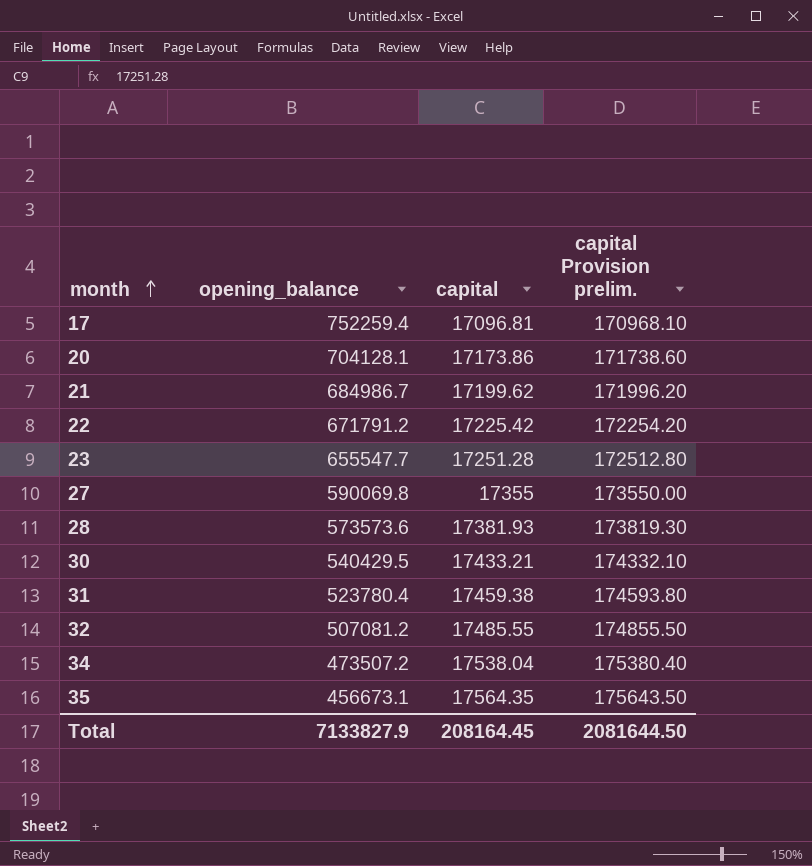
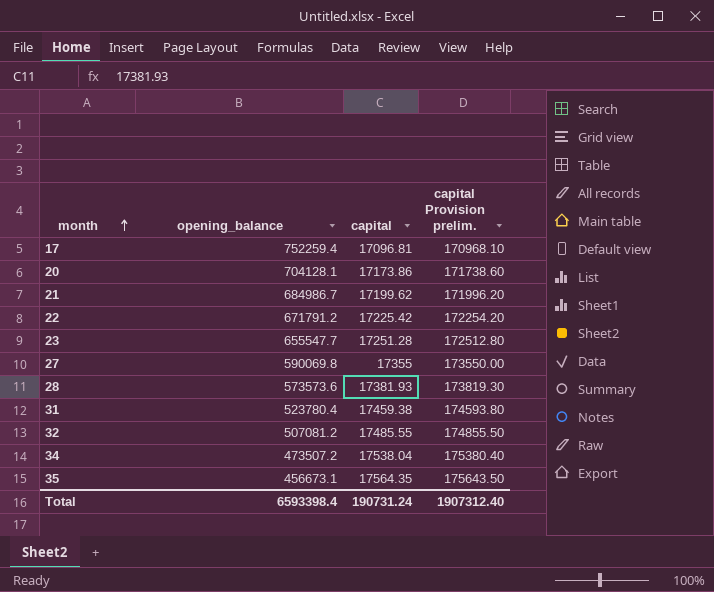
row 30: 540429.5 | 17433.21 | 174332.10 -> none
Total | opening_balance: 7133827.9 -> 6593398.4
Total | capital: 208164.45 -> 190731.24
Total | capital Provision prelim.: 2081644.50 -> 1907312.40

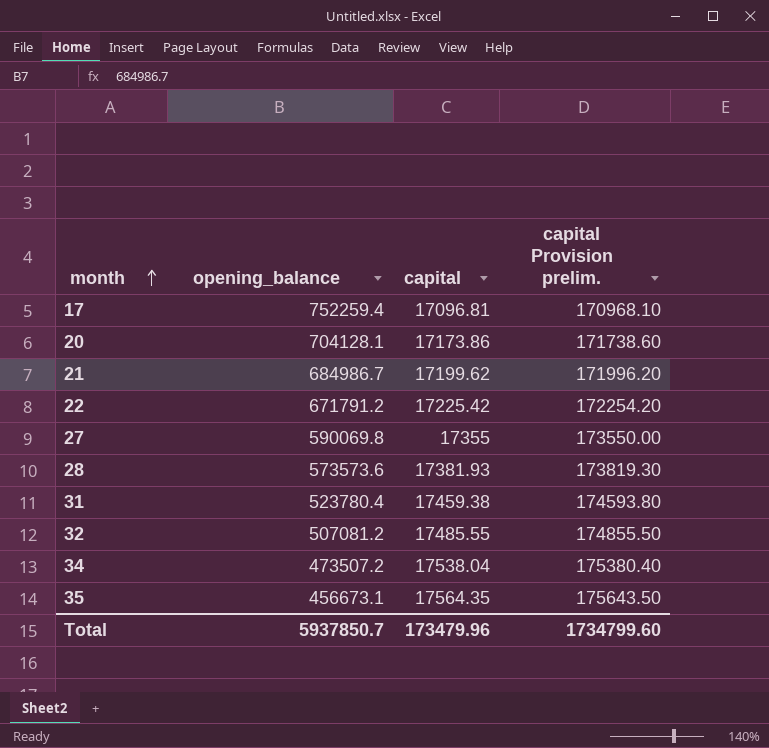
row 23: 655547.7 | 17251.28 | 172512.80 -> none
Total | opening_balance: 6593398.4 -> 5937850.7
Total | capital: 190731.24 -> 173479.96
Total | capital Provision prelim.: 1907312.40 -> 1734799.60

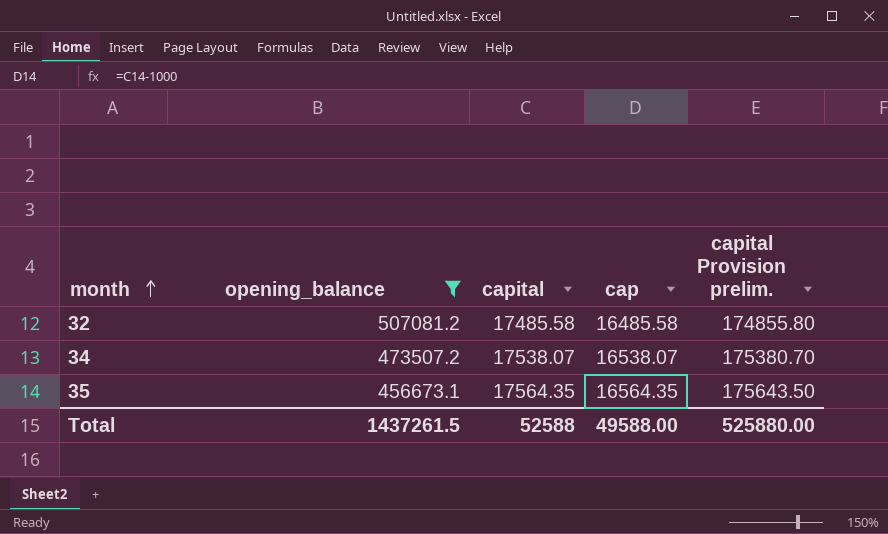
filter: none -> opening_balance <= 507081.2
column cap | formula: none -> [capital] - 1000
32 | capital: 17485.55 -> 17485.58
32 | capital Provision prelim.: 174855.50 -> 174855.80
34 | capital: 17538.04 -> 17538.07
34 | capital Provision prelim.: 175380.40 -> 175380.70
Total | opening_balance: 5937850.7 -> 1437261.5
Total | capital: 173479.96 -> 52588
Total | capital Provision prelim.: 1734799.60 -> 525880.00

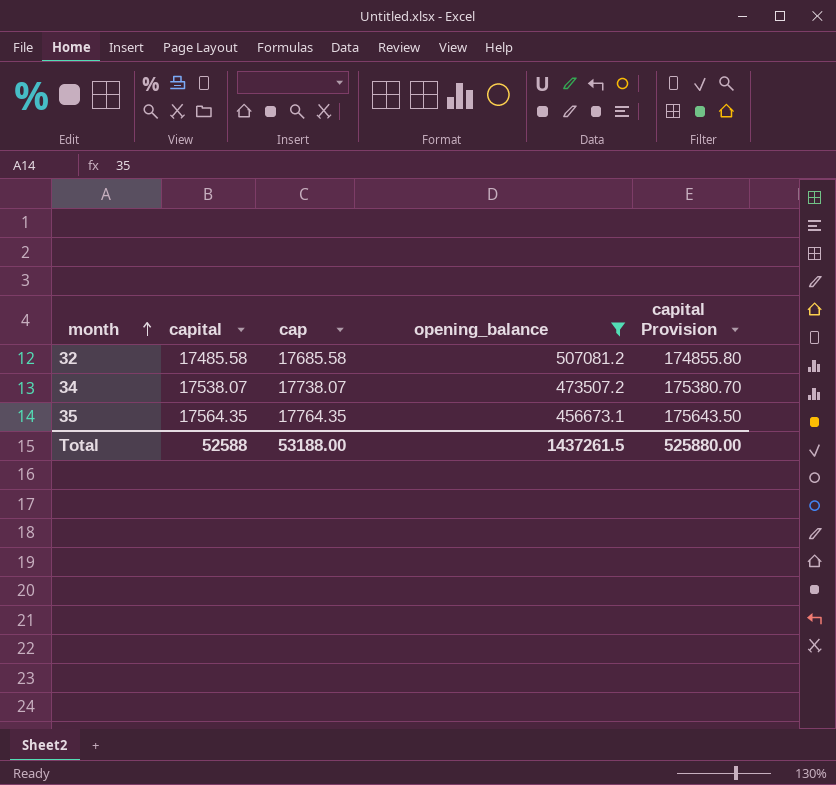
column cap | formula: [capital] - 1000 -> [capital] + 200
column opening_balance | position: 2 -> 4
column name: capital Provision prelim. -> capital Provision
Total | cap: 49588.00 -> 53188.00

